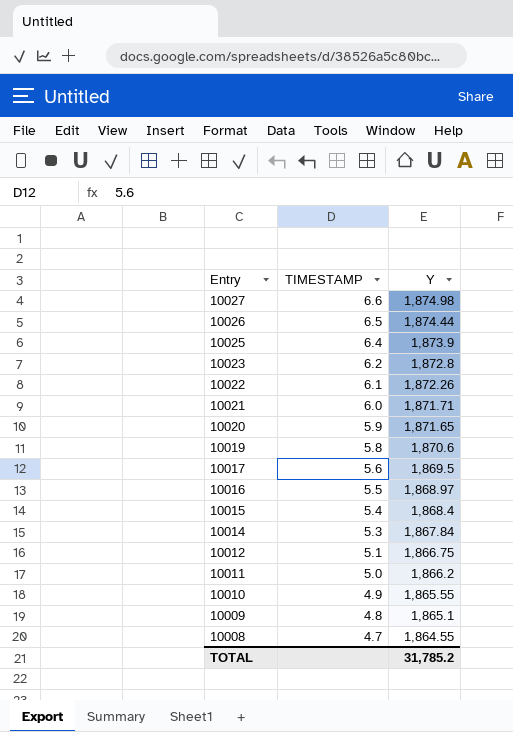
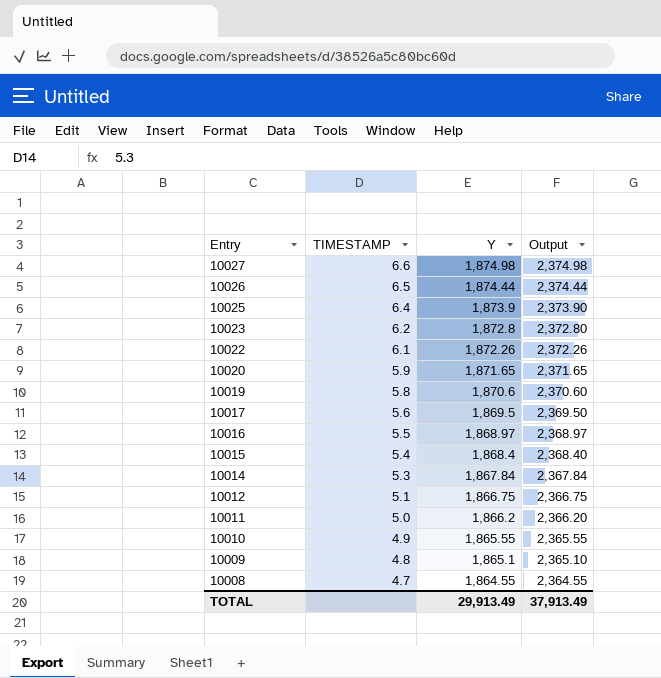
column Output | formula: none -> [Y] + 500
row 10021: 6.0 | 1,871.71 -> none
TOTAL | Y: 31,785.2 -> 29,913.49

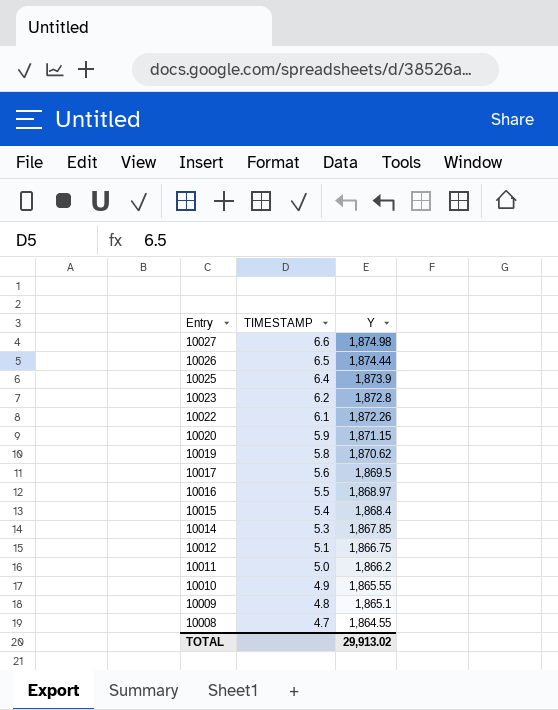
column Output | formula: [Y] + 500 -> none
10020 | Y: 1,871.65 -> 1,871.15
10019 | Y: 1,870.6 -> 1,870.62
10014 | Y: 1,867.84 -> 1,867.85
TOTAL | Y: 29,913.49 -> 29,913.02

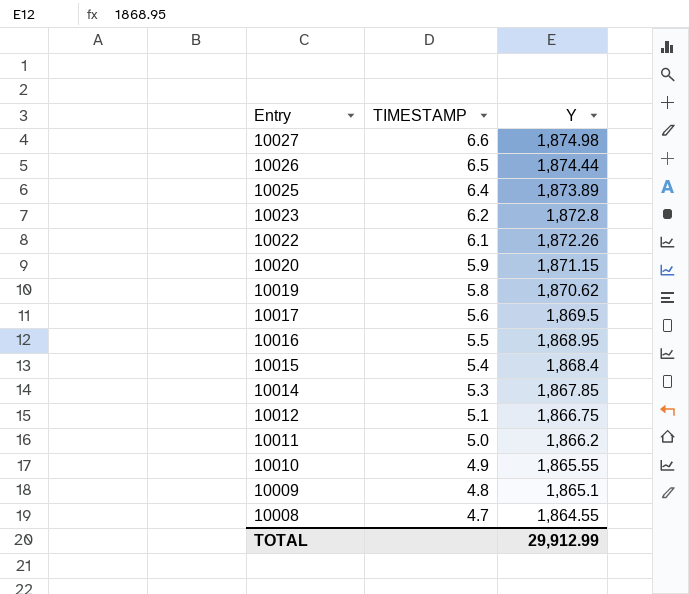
10025 | Y: 1,873.9 -> 1,873.89
10016 | Y: 1,868.97 -> 1,868.95
TOTAL | Y: 29,913.02 -> 29,912.99

